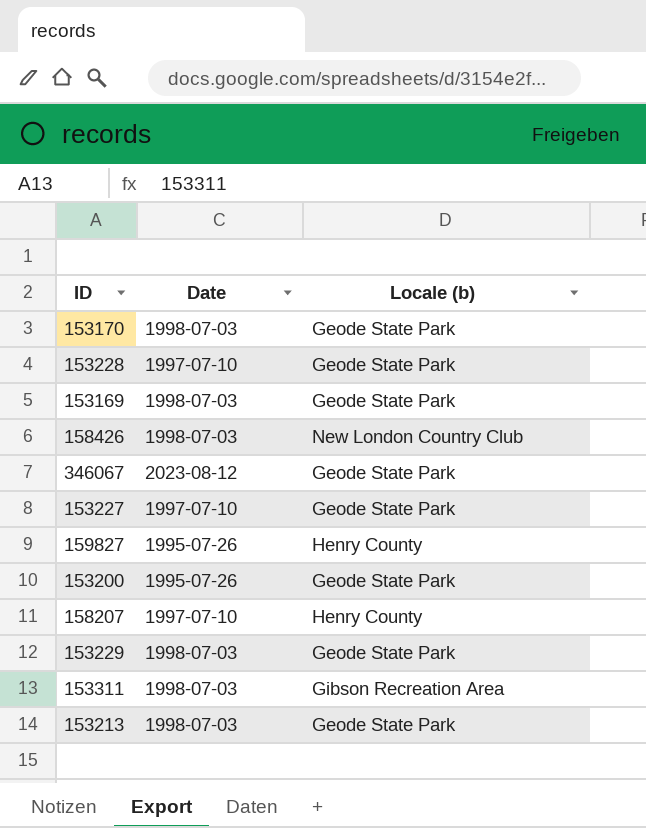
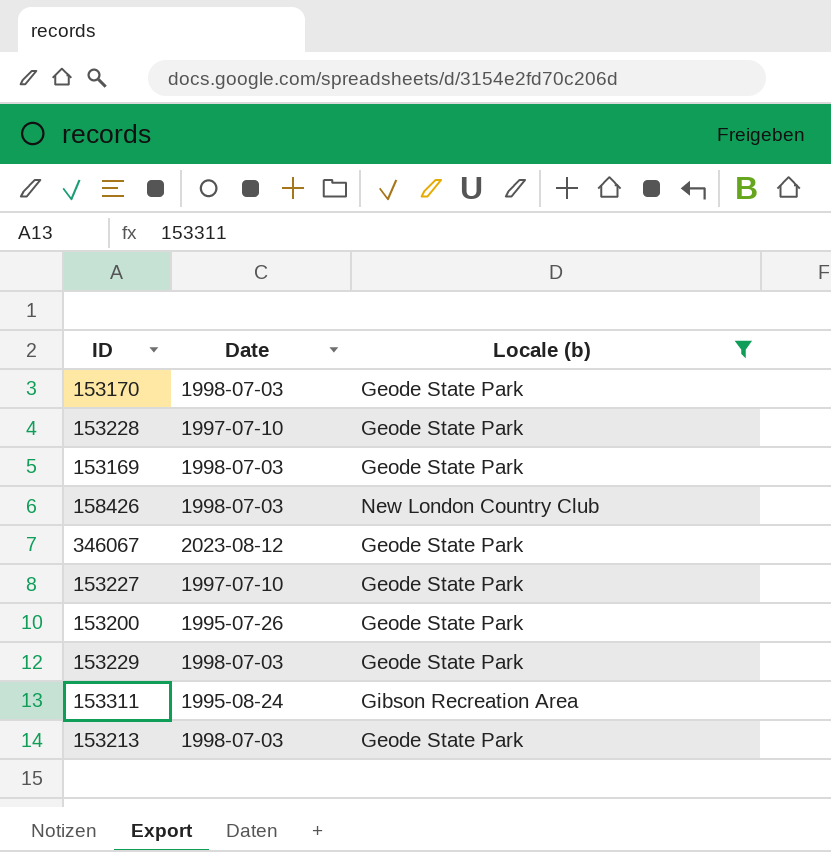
filter: none -> Locale (b) != Henry County
153311 | Date: 1998-07-03 -> 1995-08-24

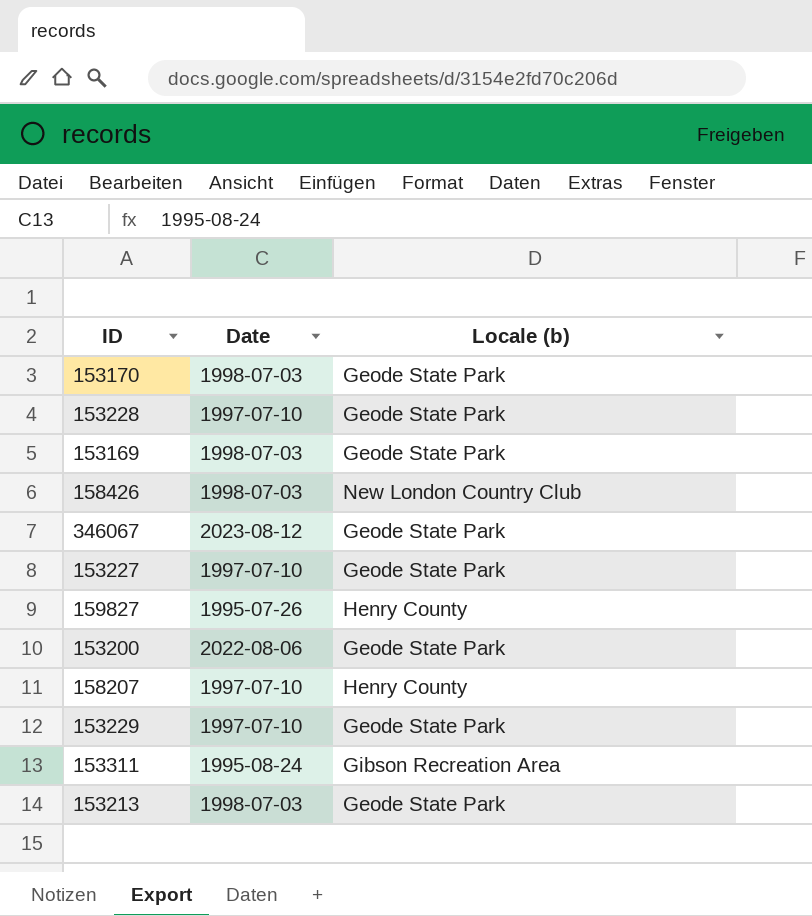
filter: Locale (b) != Henry County -> none
153200 | Date: 1995-07-26 -> 2022-08-06
153229 | Date: 1998-07-03 -> 1997-07-10

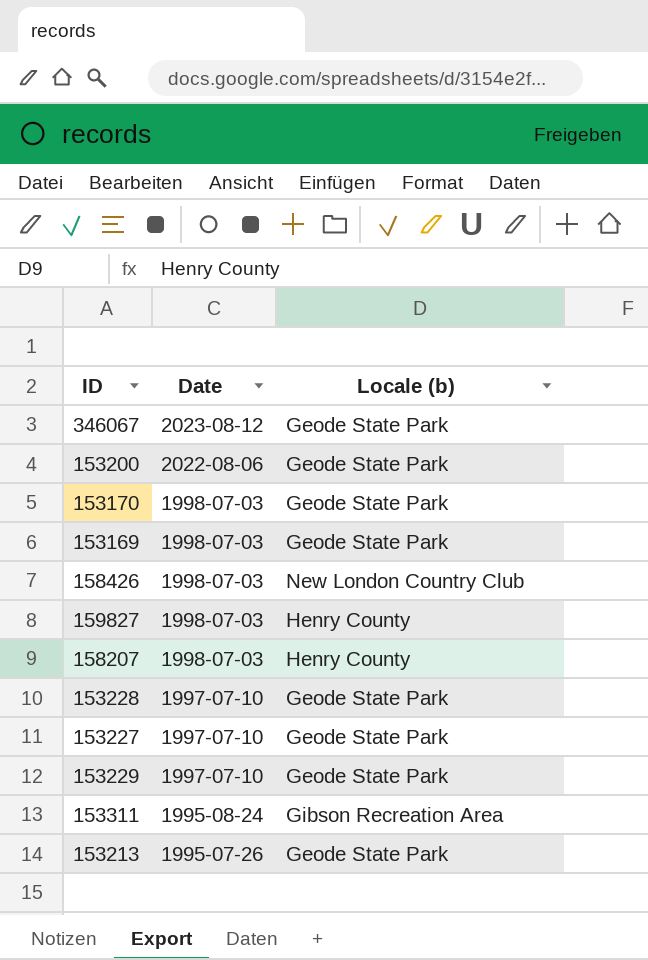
row order: none -> Date descending
159827 | Date: 1995-07-26 -> 1998-07-03
158207 | Date: 1997-07-10 -> 1998-07-03
153213 | Date: 1998-07-03 -> 1995-07-26

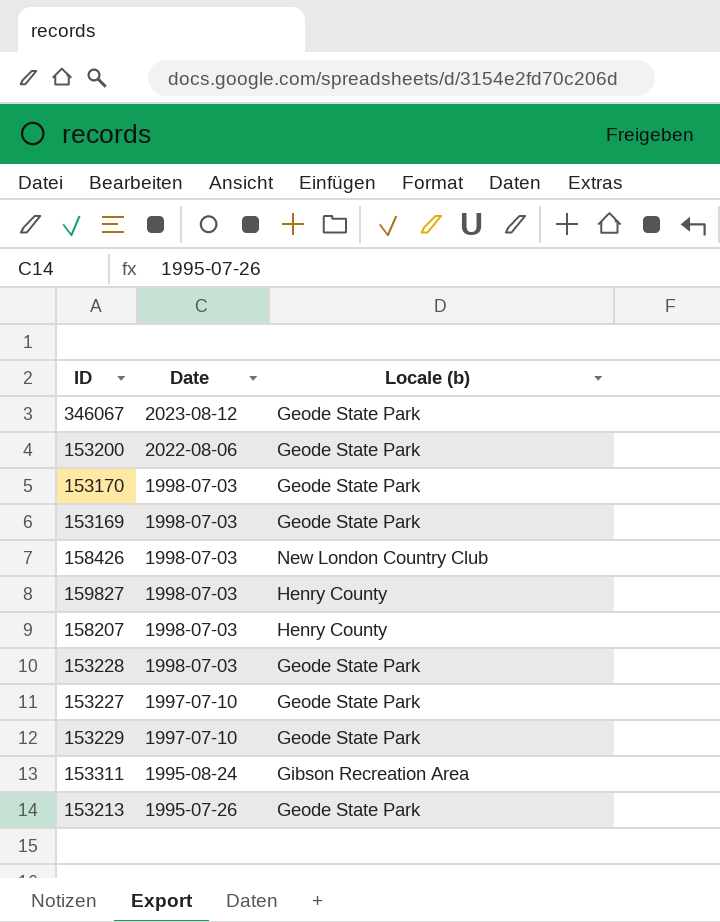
153228 | Date: 1997-07-10 -> 1998-07-03

